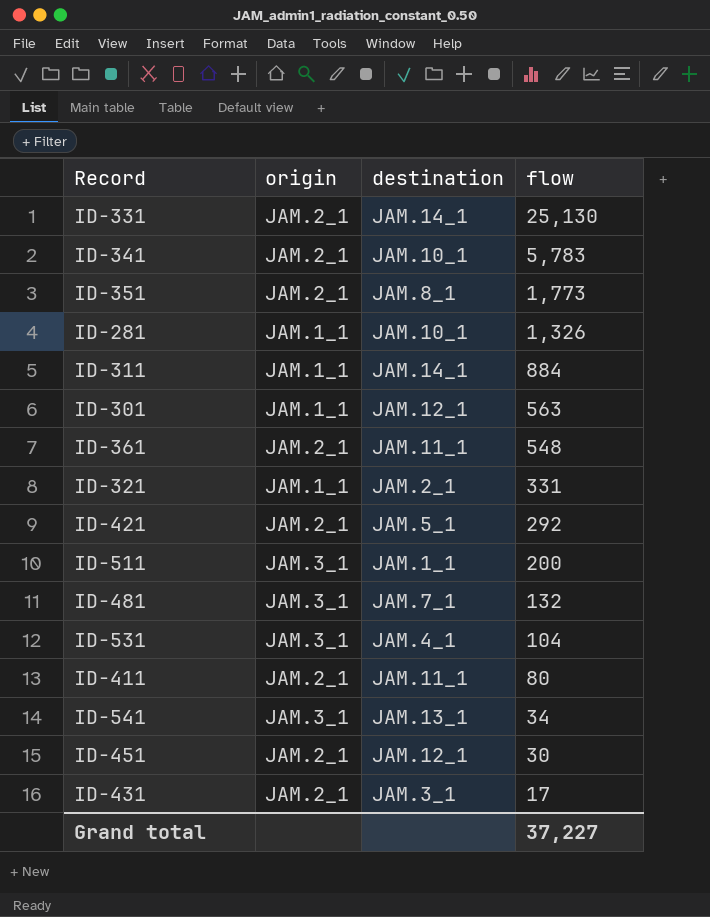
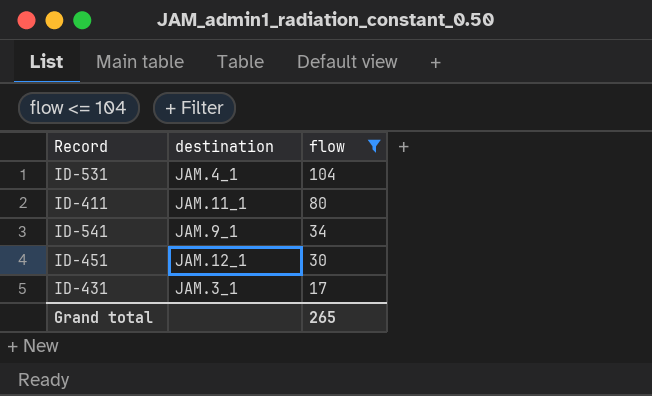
filter: none -> flow <= 104
column origin | position: 2 -> none
ID-541 | destination: JAM.13_1 -> JAM.9_1
Grand total | flow: 37,227 -> 265

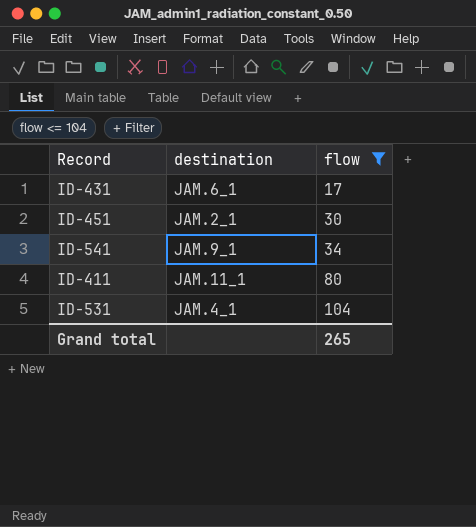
row order: flow descending -> flow ascending
ID-431 | destination: JAM.3_1 -> JAM.6_1
ID-451 | destination: JAM.12_1 -> JAM.2_1

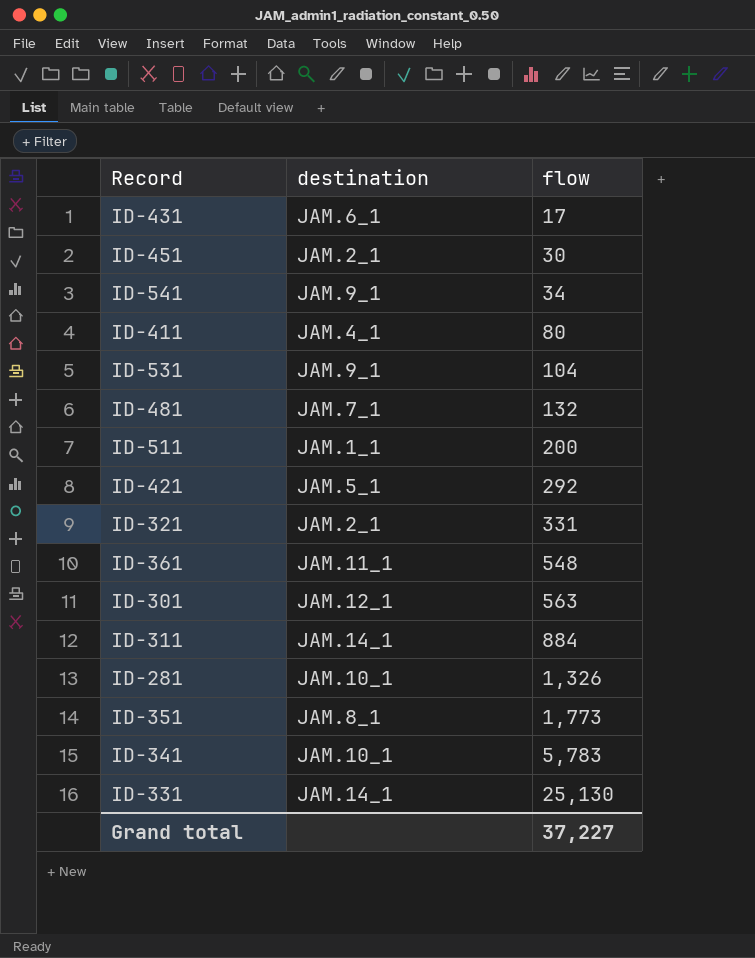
filter: flow <= 104 -> none
ID-411 | destination: JAM.11_1 -> JAM.4_1
ID-531 | destination: JAM.4_1 -> JAM.9_1
Grand total | flow: 265 -> 37,227

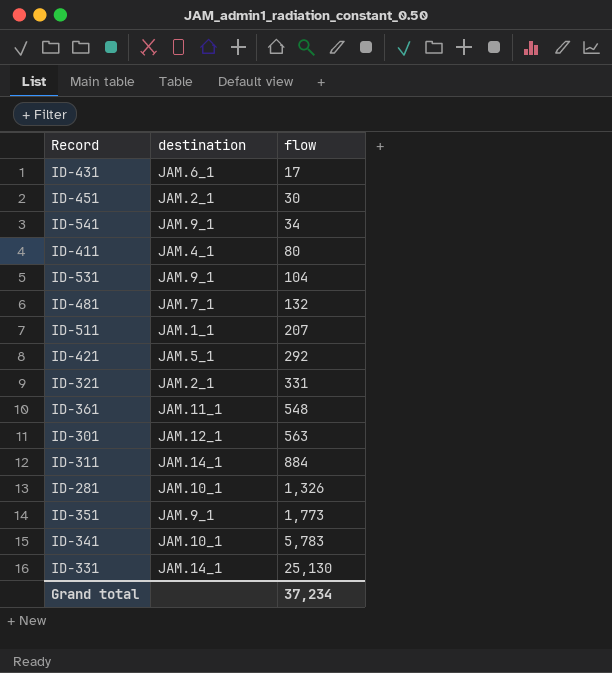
ID-511 | flow: 200 -> 207
ID-351 | destination: JAM.8_1 -> JAM.9_1
Grand total | flow: 37,227 -> 37,234

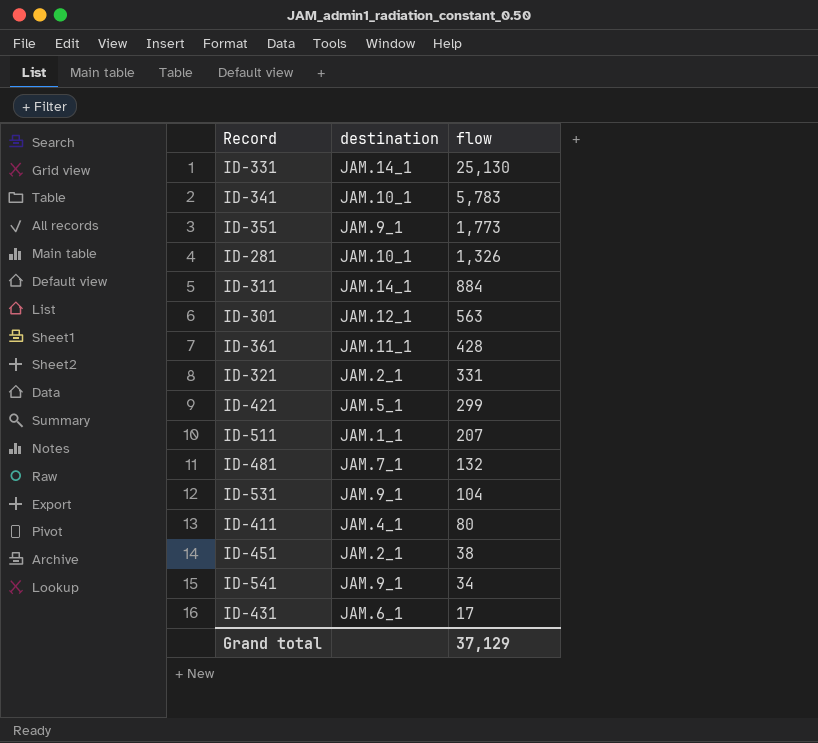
row order: flow ascending -> flow descending
ID-361 | flow: 548 -> 428
ID-421 | flow: 292 -> 299
ID-451 | flow: 30 -> 38
Grand total | flow: 37,234 -> 37,129

